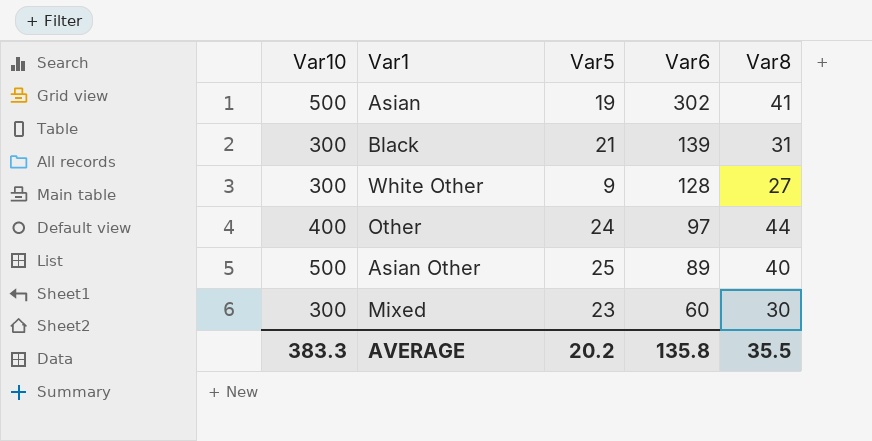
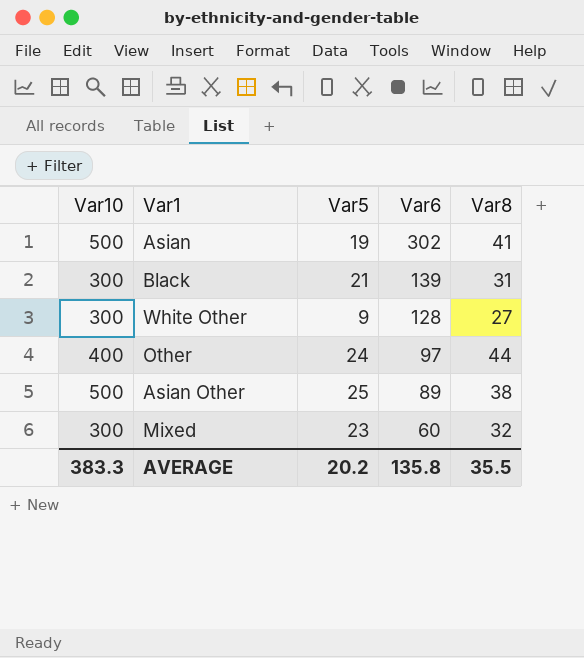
Asian Other | Var8: 40 -> 38
Mixed | Var8: 30 -> 32

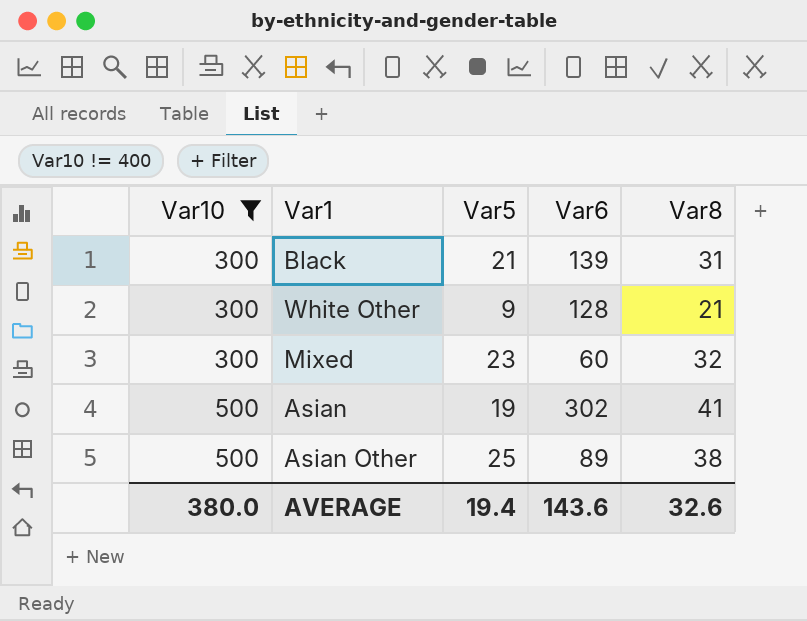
filter: none -> Var10 != 400
row order: Var6 descending -> Var10 ascending
White Other | Var8: 27 -> 21
AVERAGE | Var10: 383.3 -> 380.0
AVERAGE | Var5: 20.2 -> 19.4
AVERAGE | Var6: 135.8 -> 143.6
AVERAGE | Var8: 35.5 -> 32.6

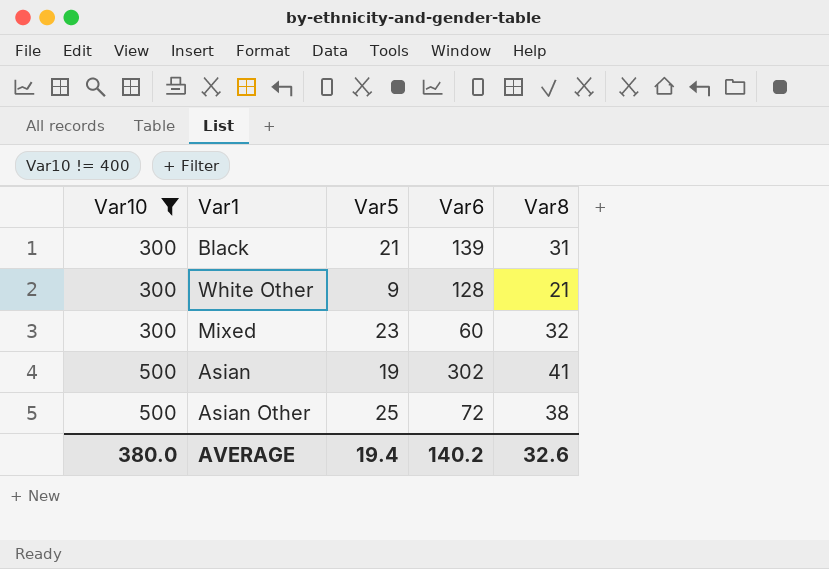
Asian Other | Var6: 89 -> 72
AVERAGE | Var6: 143.6 -> 140.2

